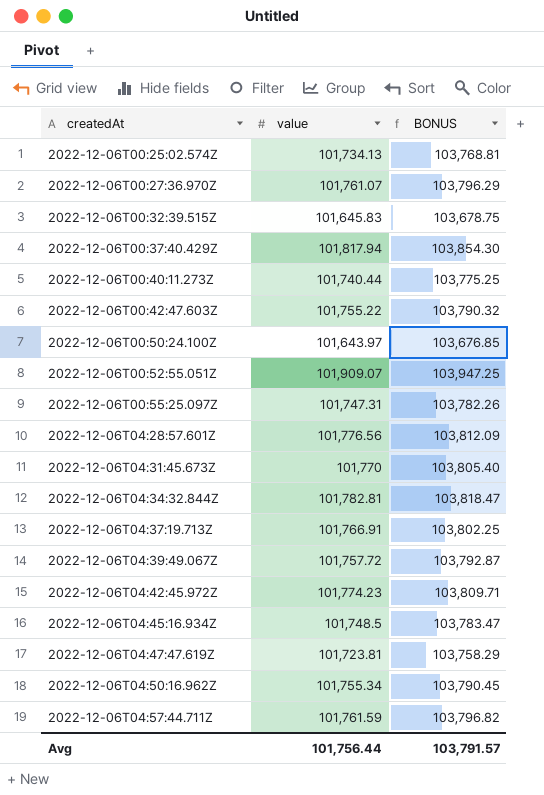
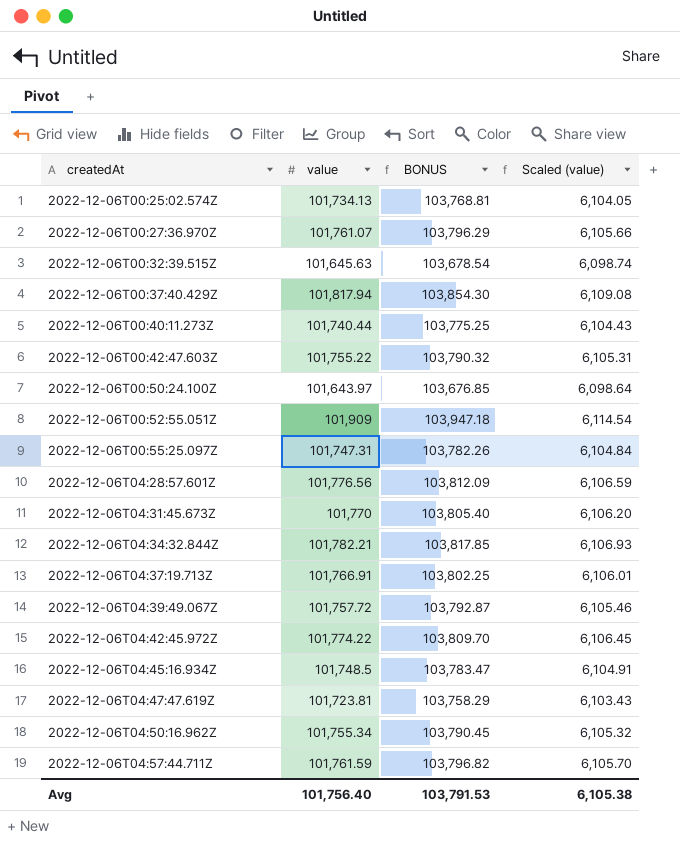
column Scaled (value) | formula: none -> [value] * 0.06
2022-12-06T00:32:39.515Z | value: 101,645.83 -> 101,645.63
2022-12-06T00:32:39.515Z | BONUS: 103,678.75 -> 103,678.54
2022-12-06T00:52:55.051Z | value: 101,909.07 -> 101,909
2022-12-06T00:52:55.051Z | BONUS: 103,947.25 -> 103,947.18
2022-12-06T04:34:32.844Z | value: 101,782.81 -> 101,782.21
2022-12-06T04:34:32.844Z | BONUS: 103,818.47 -> 103,817.85
2022-12-06T04:42:45.972Z | value: 101,774.23 -> 101,774.22
2022-12-06T04:42:45.972Z | BONUS: 103,809.71 -> 103,809.70
Avg | value: 101,756.44 -> 101,756.40
Avg | BONUS: 103,791.57 -> 103,791.53

